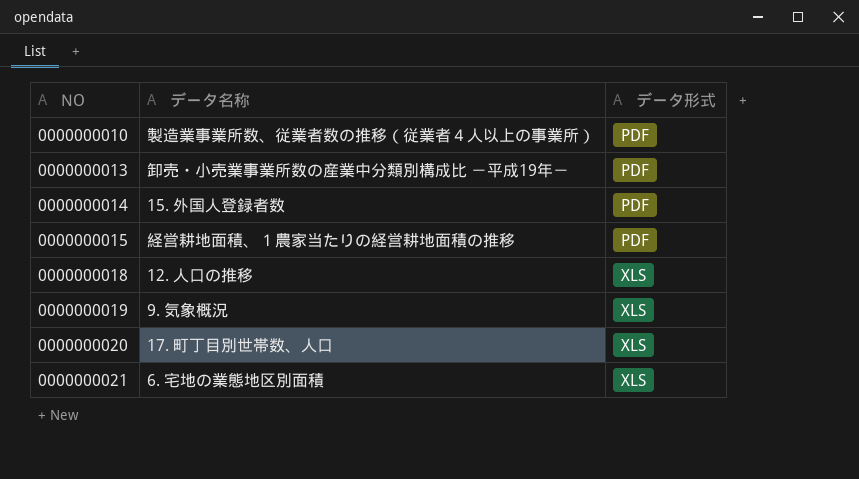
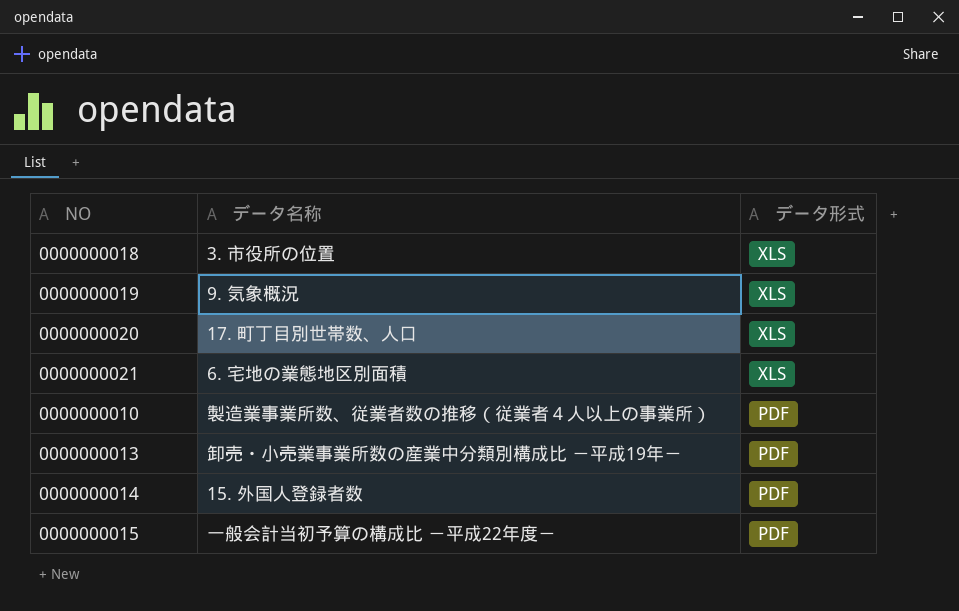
row order: NO ascending -> データ形式 descending
0000000018 | データ名称: 12. 人口の推移 -> 3. 市役所の位置
0000000015 | データ名称: 経営耕地面積、１農家当たりの経営耕地面積の推移 -> 一般会計当初予算の構成比 －平成22年度－

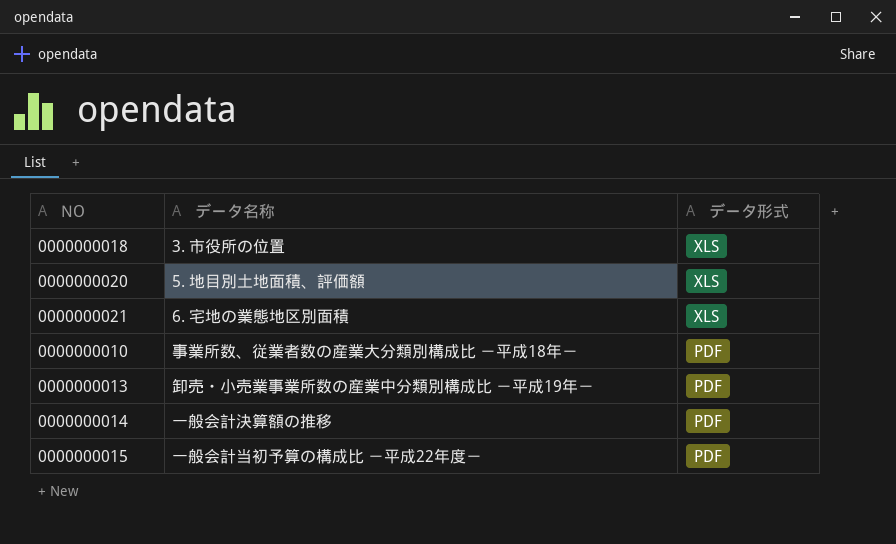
row 0000000019: 9. 気象概況 | XLS -> none
0000000020 | データ名称: 17. 町丁目別世帯数、人口 -> 5. 地目別土地面積、評価額
0000000010 | データ名称: 製造業事業所数、従業者数の推移（従業者４人以上の事業所） -> 事業所数、従業者数の産業大分類別構成比 －平成18年－
0000000014 | データ名称: 15. 外国人登録者数 -> 一般会計決算額の推移

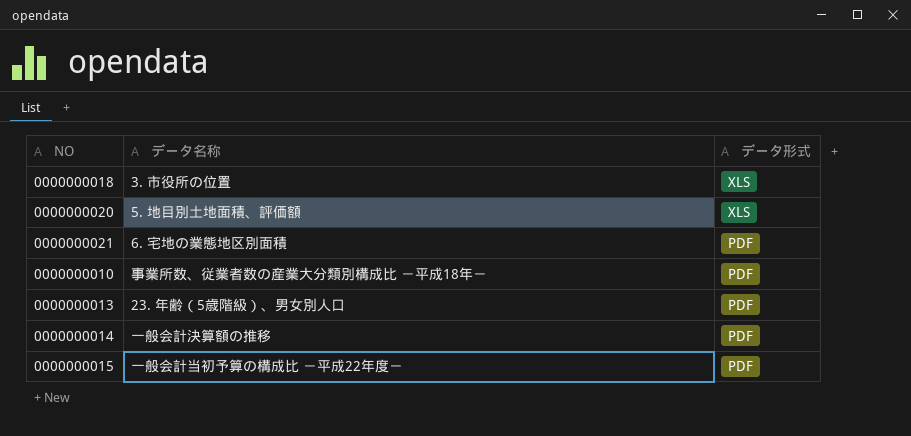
0000000021 | データ形式: XLS -> PDF
0000000013 | データ名称: 卸売・小売業事業所数の産業中分類別構成比 －平成19年－ -> 23. 年齢（5歳階級）、男女別人口

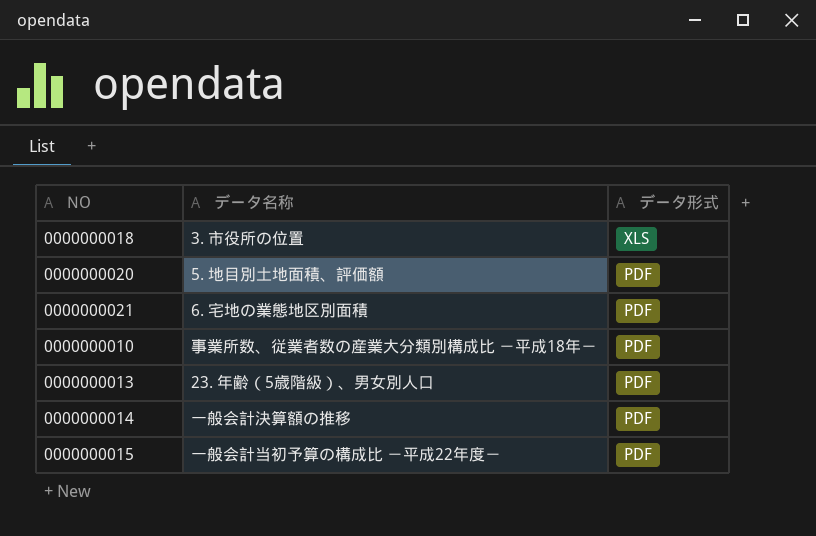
0000000020 | データ形式: XLS -> PDF

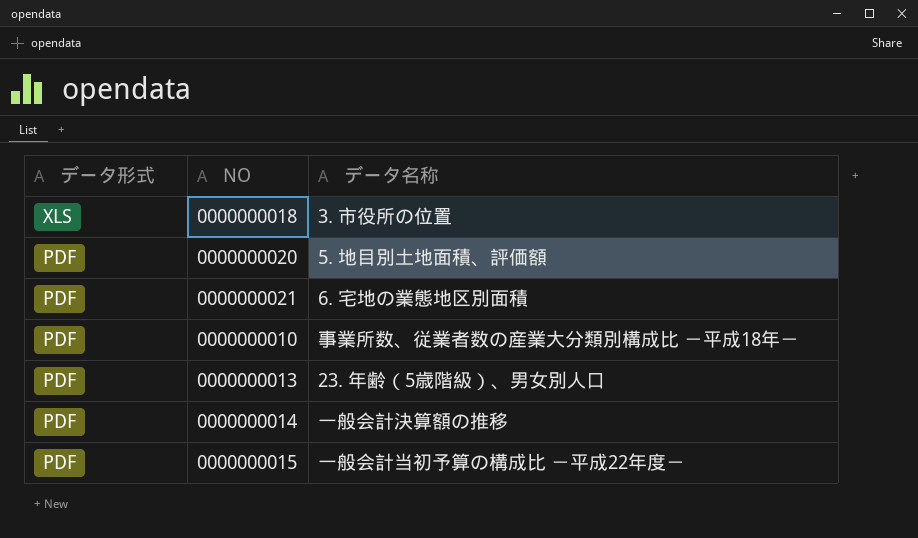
column データ形式 | position: 3 -> 1

